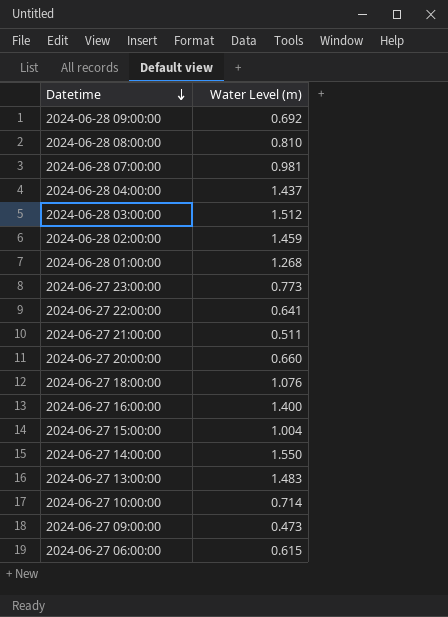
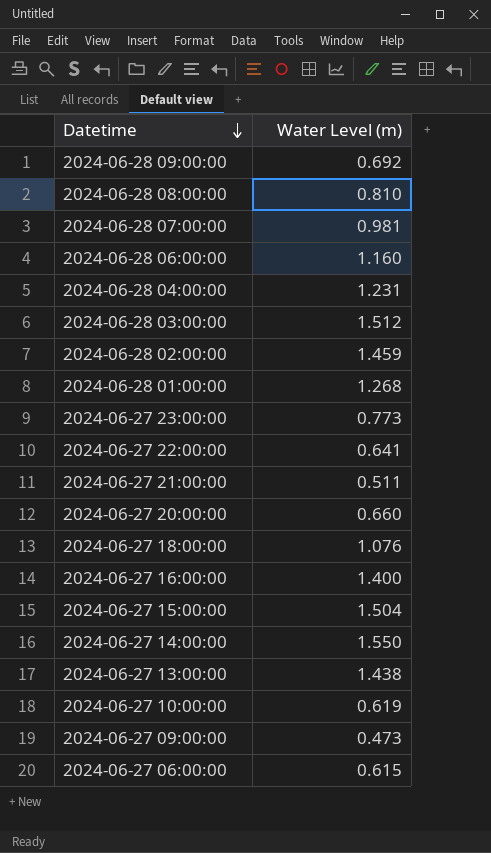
row 2024-06-28 06:00:00: none -> 1.160
2024-06-28 04:00:00 | Water Level (m): 1.437 -> 1.231
2024-06-27 15:00:00 | Water Level (m): 1.004 -> 1.504
2024-06-27 13:00:00 | Water Level (m): 1.483 -> 1.438
2024-06-27 10:00:00 | Water Level (m): 0.714 -> 0.619

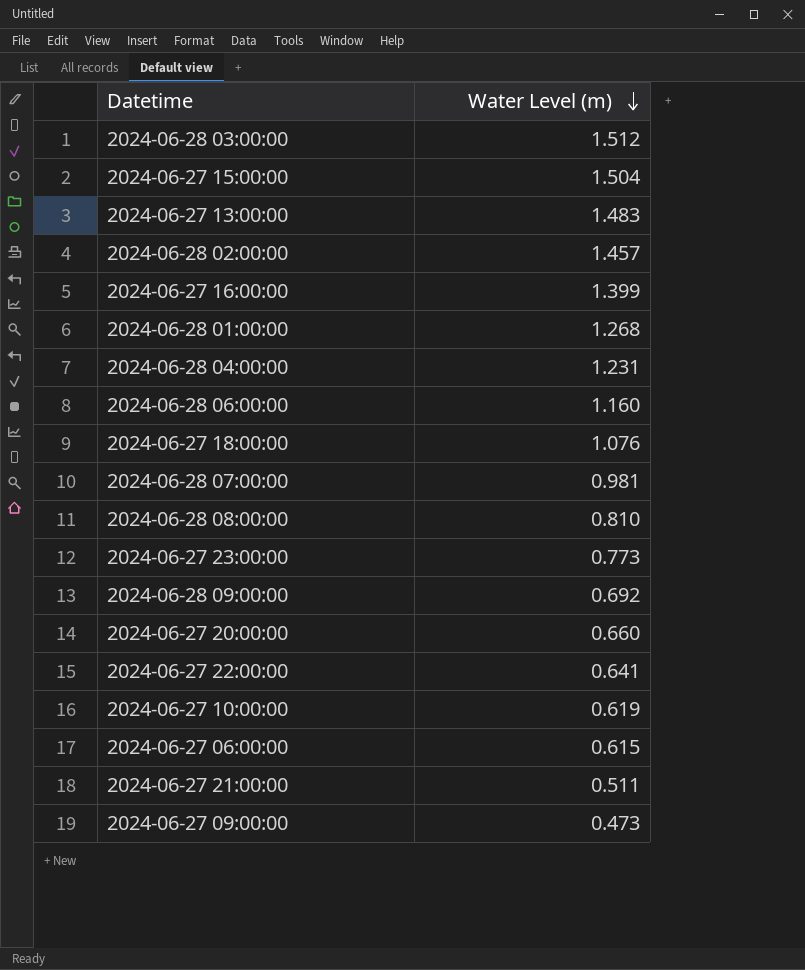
row order: Datetime descending -> Water Level (m) descending
row 2024-06-27 14:00:00: 1.550 -> none
2024-06-27 13:00:00 | Water Level (m): 1.438 -> 1.483
2024-06-28 02:00:00 | Water Level (m): 1.459 -> 1.457
2024-06-27 16:00:00 | Water Level (m): 1.400 -> 1.399

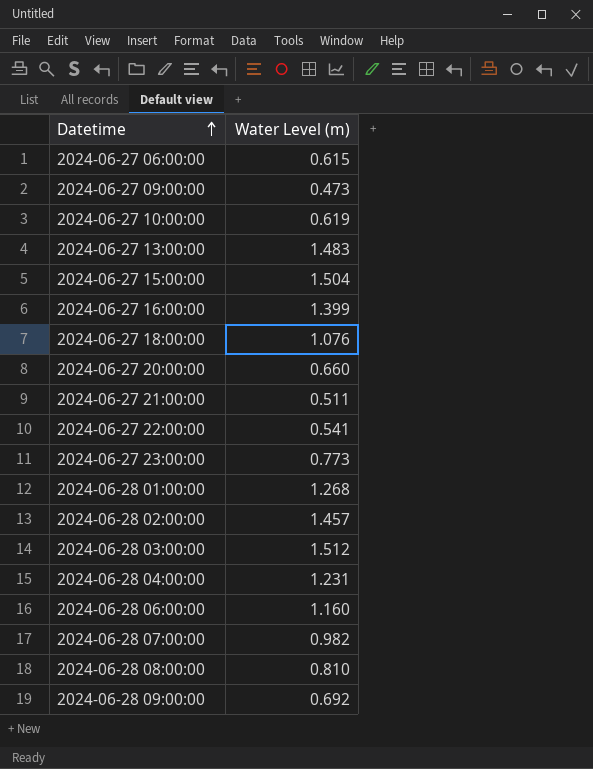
row order: Water Level (m) descending -> Datetime ascending
2024-06-27 22:00:00 | Water Level (m): 0.641 -> 0.541
2024-06-28 07:00:00 | Water Level (m): 0.981 -> 0.982

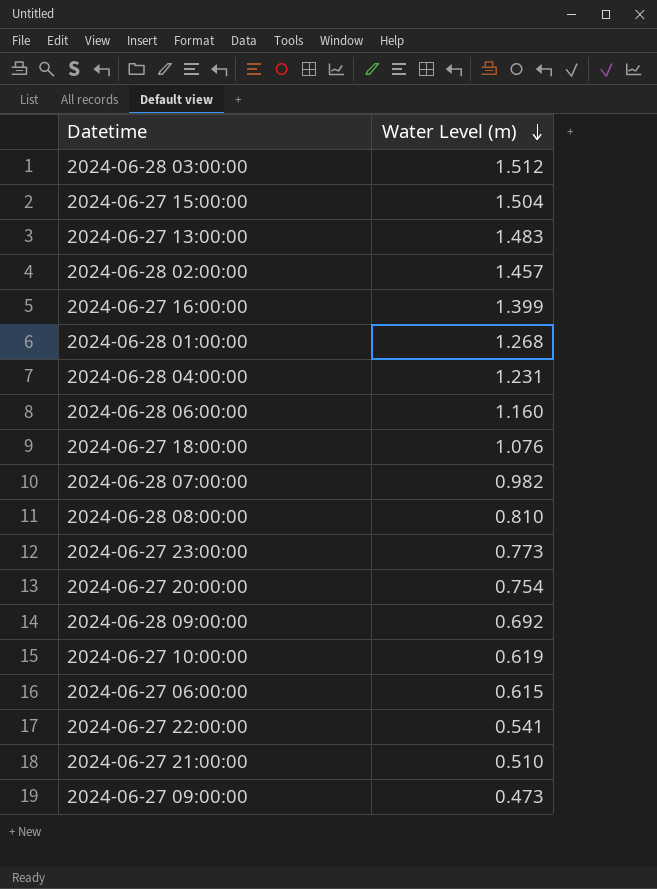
row order: Datetime ascending -> Water Level (m) descending
2024-06-27 20:00:00 | Water Level (m): 0.660 -> 0.754
2024-06-27 21:00:00 | Water Level (m): 0.511 -> 0.510

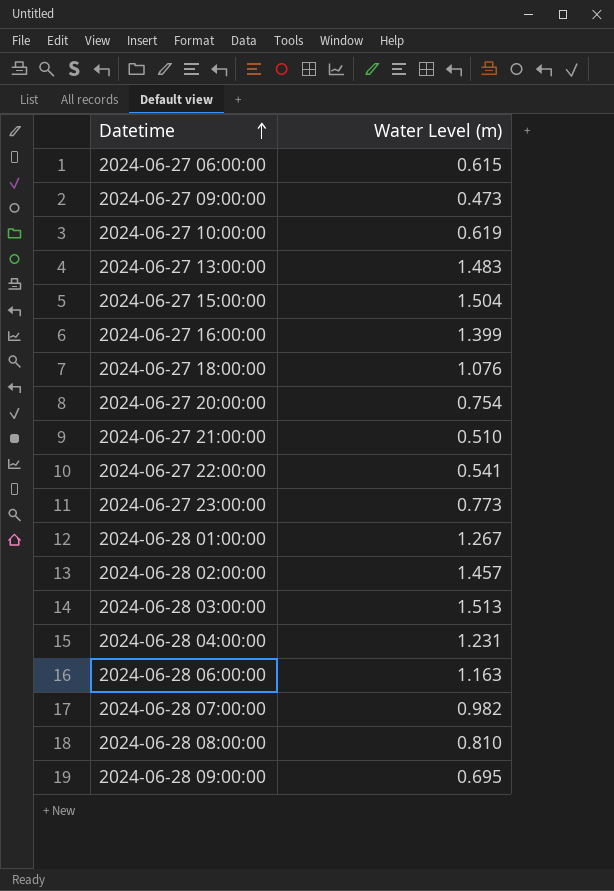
row order: Water Level (m) descending -> Datetime ascending
2024-06-28 01:00:00 | Water Level (m): 1.268 -> 1.267
2024-06-28 03:00:00 | Water Level (m): 1.512 -> 1.513
2024-06-28 06:00:00 | Water Level (m): 1.160 -> 1.163
2024-06-28 09:00:00 | Water Level (m): 0.692 -> 0.695

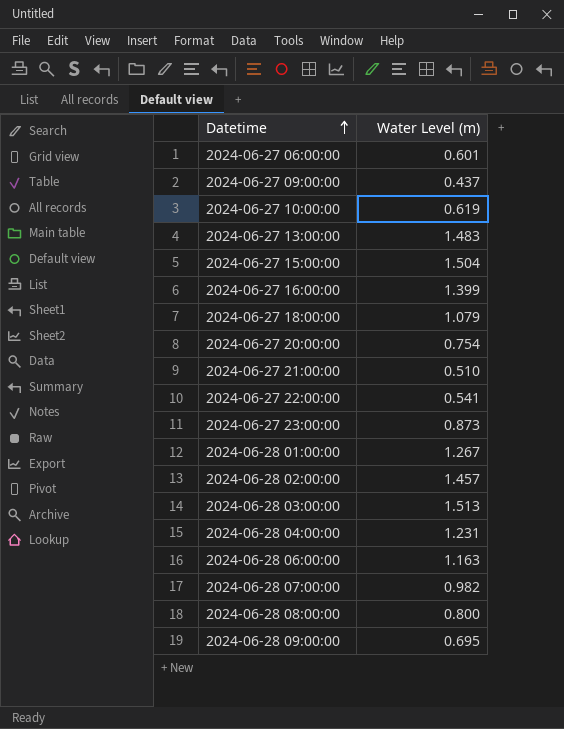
2024-06-27 06:00:00 | Water Level (m): 0.615 -> 0.601
2024-06-27 09:00:00 | Water Level (m): 0.473 -> 0.437
2024-06-27 18:00:00 | Water Level (m): 1.076 -> 1.079
2024-06-27 23:00:00 | Water Level (m): 0.773 -> 0.873
2024-06-28 08:00:00 | Water Level (m): 0.810 -> 0.800

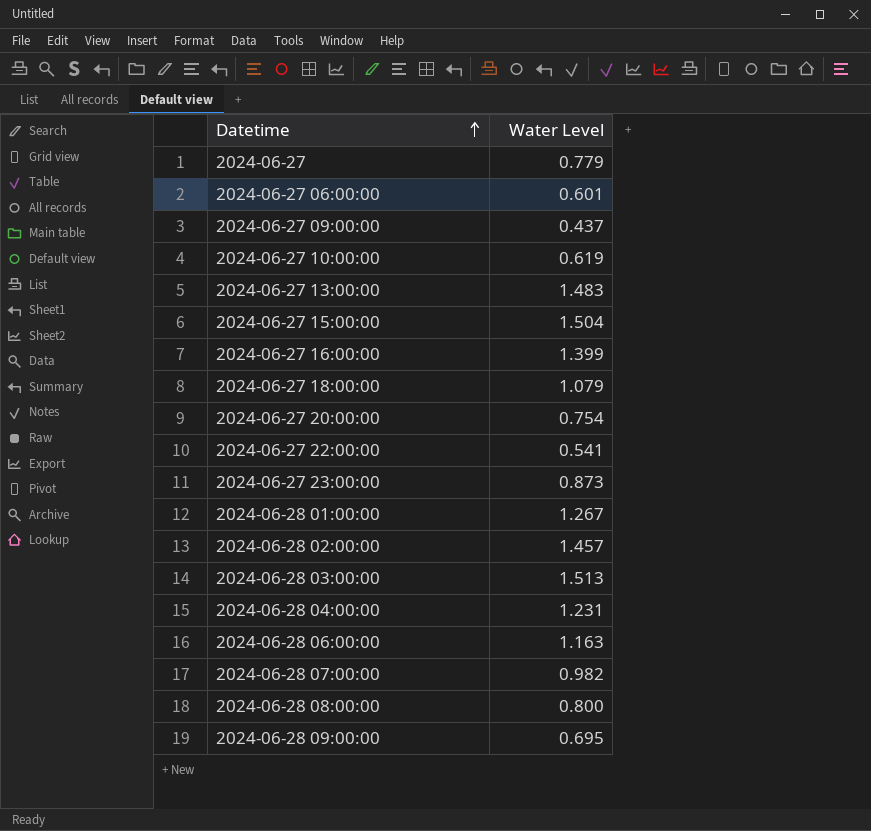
column name: Water Level (m) -> Water Level
row 2024-06-27 21:00:00: 0.510 -> none
row 2024-06-27: none -> 0.779

